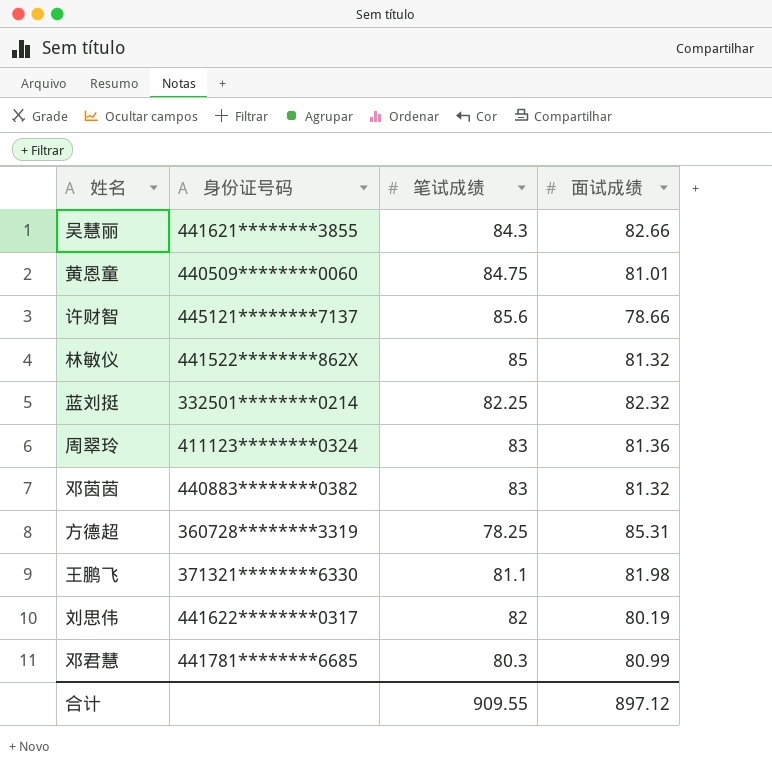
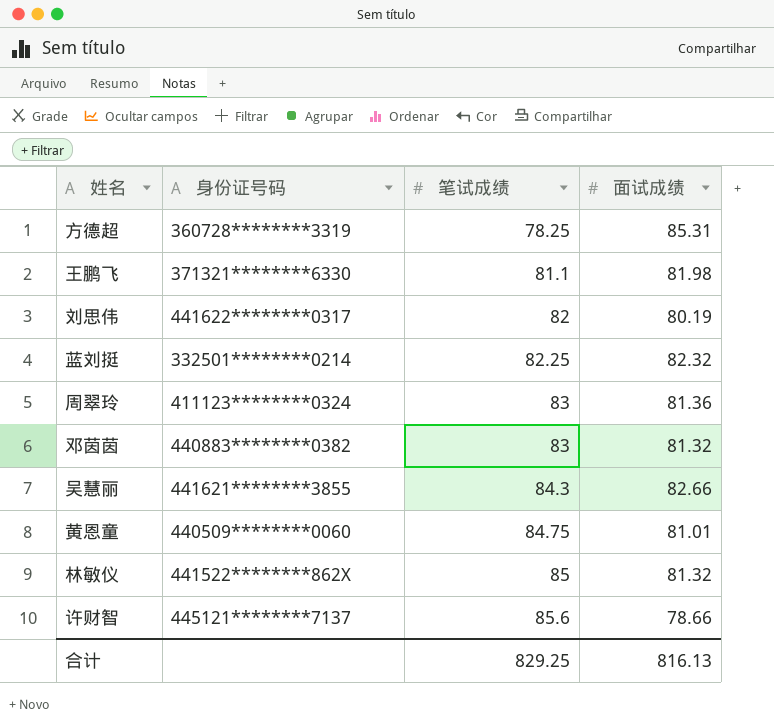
row order: none -> 笔试成绩 ascending
row 邓君慧: 441781********6685 | 80.3 | 80.99 -> none
合计 | 笔试成绩: 909.55 -> 829.25
合计 | 面试成绩: 897.12 -> 816.13

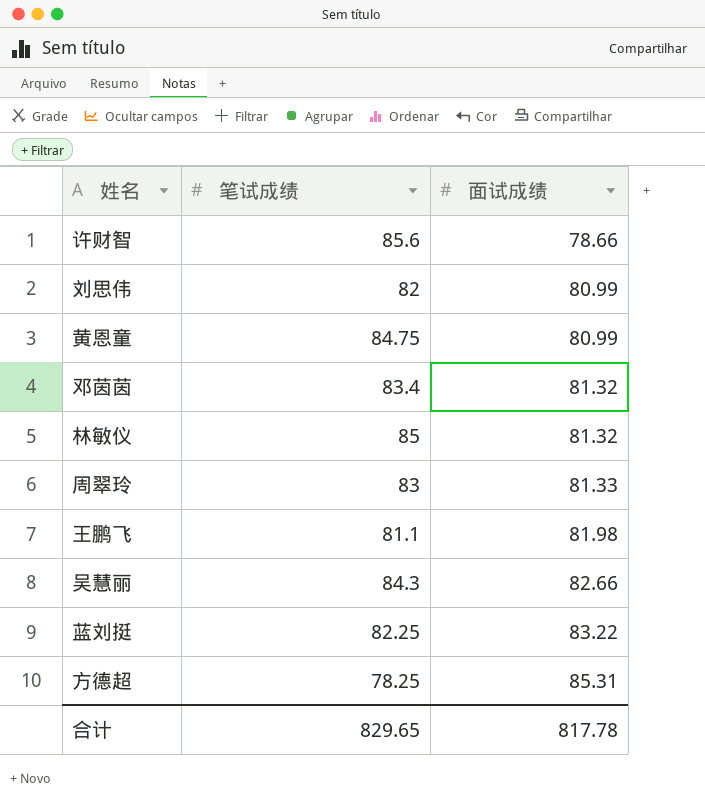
row order: 笔试成绩 ascending -> 面试成绩 ascending
column 身份证号码 | position: 2 -> none
刘思伟 | 面试成绩: 80.19 -> 80.99
黄恩童 | 面试成绩: 81.01 -> 80.99
邓茵茵 | 笔试成绩: 83 -> 83.4
周翠玲 | 面试成绩: 81.36 -> 81.33
蓝刘挺 | 面试成绩: 82.32 -> 83.22
合计 | 笔试成绩: 829.25 -> 829.65
合计 | 面试成绩: 816.13 -> 817.78

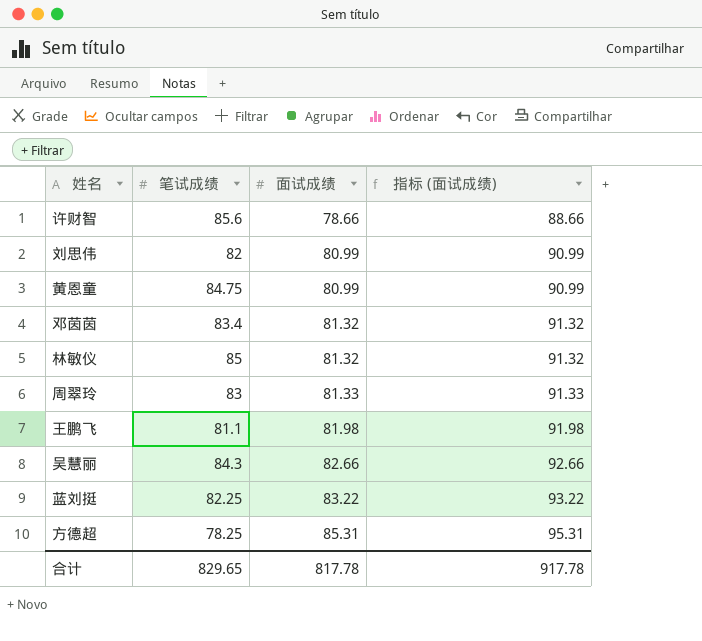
column 指标 (面试成绩) | formula: none -> [面试成绩] + 10

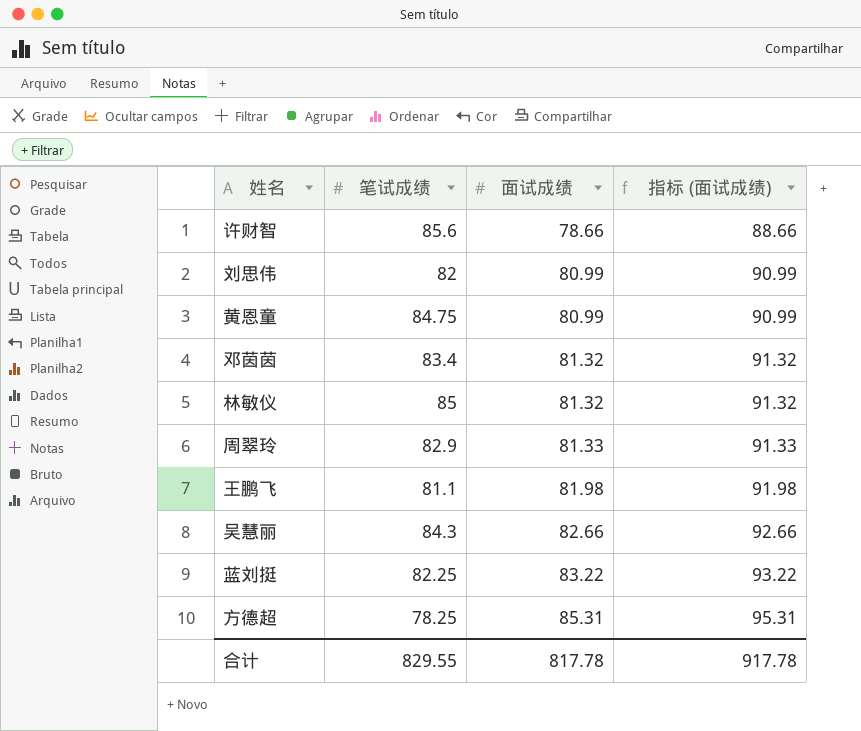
周翠玲 | 笔试成绩: 83 -> 82.9
合计 | 笔试成绩: 829.65 -> 829.55

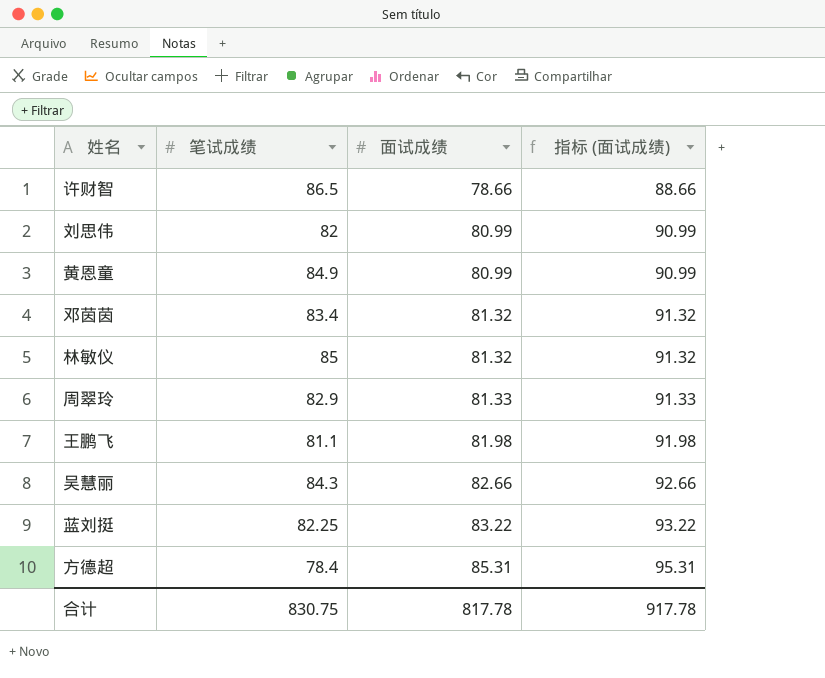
许财智 | 笔试成绩: 85.6 -> 86.5
黄恩童 | 笔试成绩: 84.75 -> 84.9
方德超 | 笔试成绩: 78.25 -> 78.4
合计 | 笔试成绩: 829.55 -> 830.75

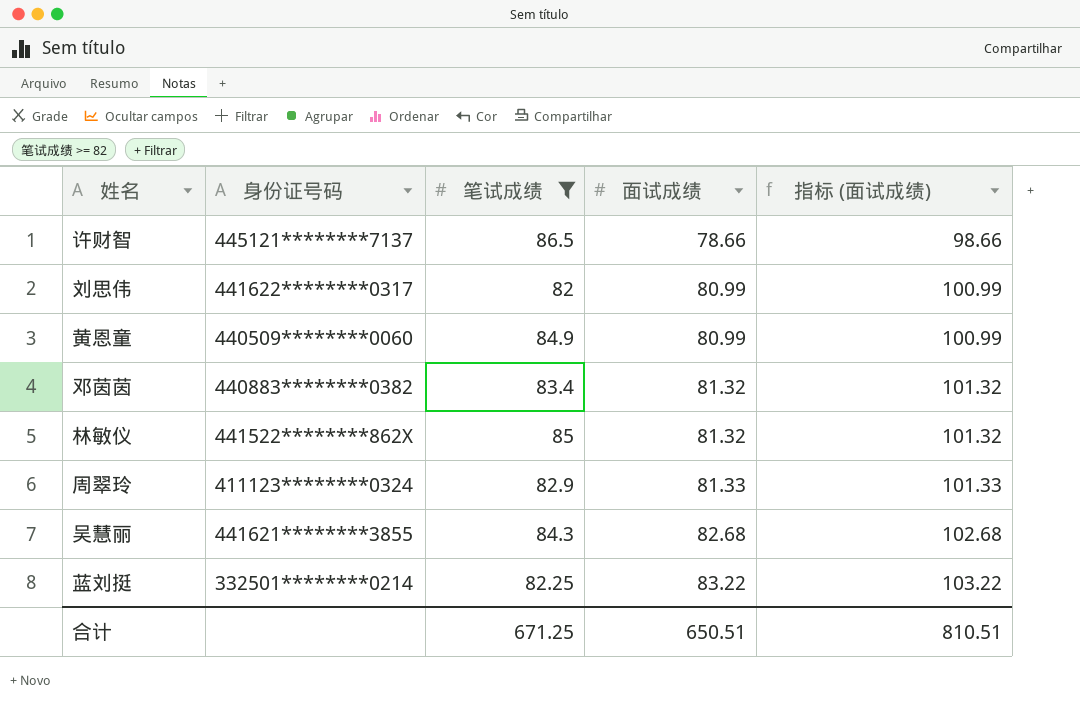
filter: none -> 笔试成绩 >= 82
column 身份证号码 | position: none -> 2
column 指标 (面试成绩) | formula: [面试成绩] + 10 -> [面试成绩] + 20
吴慧丽 | 面试成绩: 82.66 -> 82.68
合计 | 笔试成绩: 830.75 -> 671.25
合计 | 面试成绩: 817.78 -> 650.51
合计 | 指标 (面试成绩): 917.78 -> 810.51

